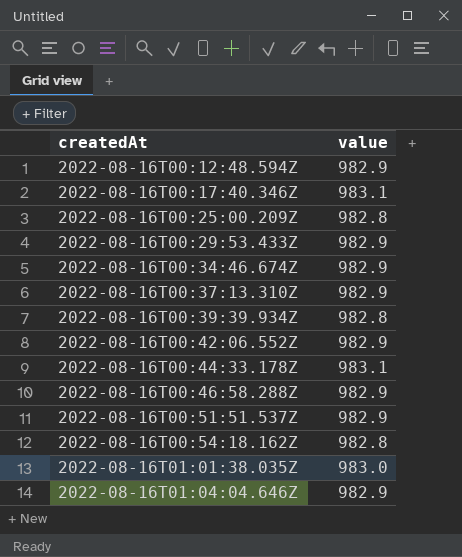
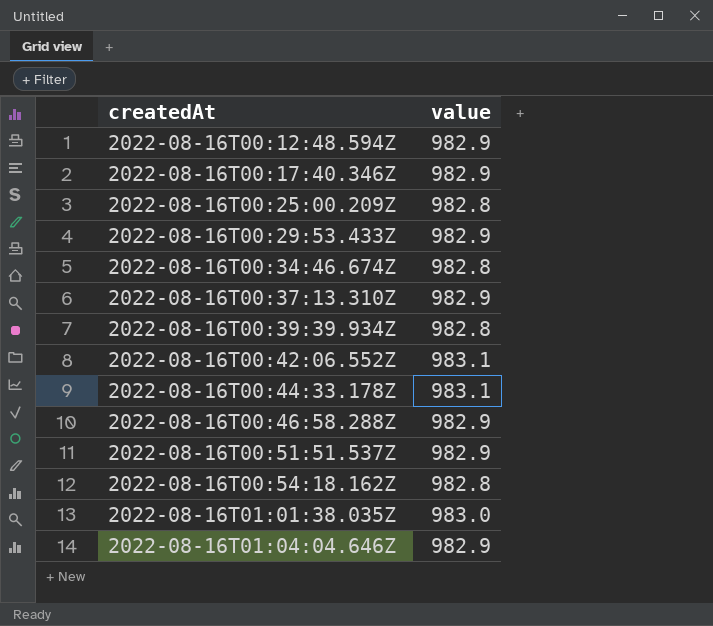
2022-08-16T00:17:40.346Z | value: 983.1 -> 982.9
2022-08-16T00:34:46.674Z | value: 982.9 -> 982.8
2022-08-16T00:42:06.552Z | value: 982.9 -> 983.1

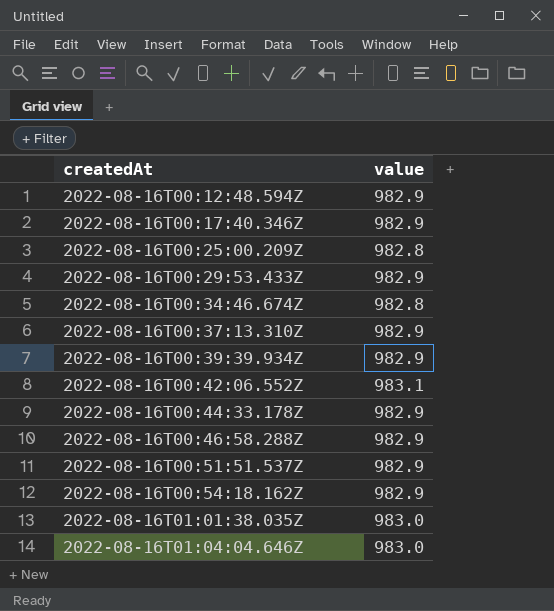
2022-08-16T00:39:39.934Z | value: 982.8 -> 982.9
2022-08-16T00:44:33.178Z | value: 983.1 -> 982.9
2022-08-16T00:54:18.162Z | value: 982.8 -> 982.9
2022-08-16T01:04:04.646Z | value: 982.9 -> 983.0

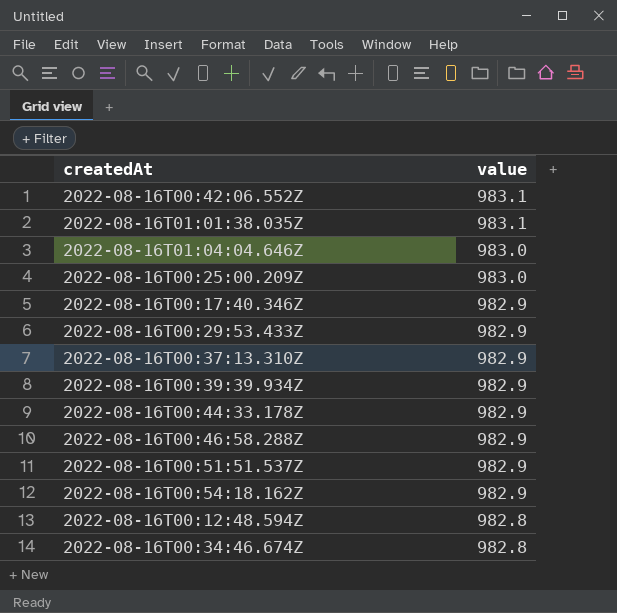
row order: createdAt ascending -> value descending
2022-08-16T01:01:38.035Z | value: 983.0 -> 983.1
2022-08-16T00:25:00.209Z | value: 982.8 -> 983.0
2022-08-16T00:12:48.594Z | value: 982.9 -> 982.8

